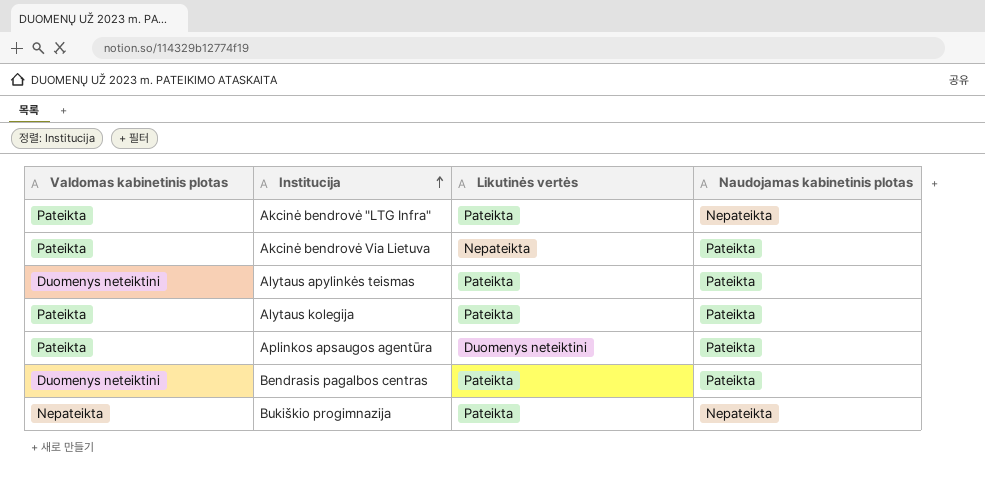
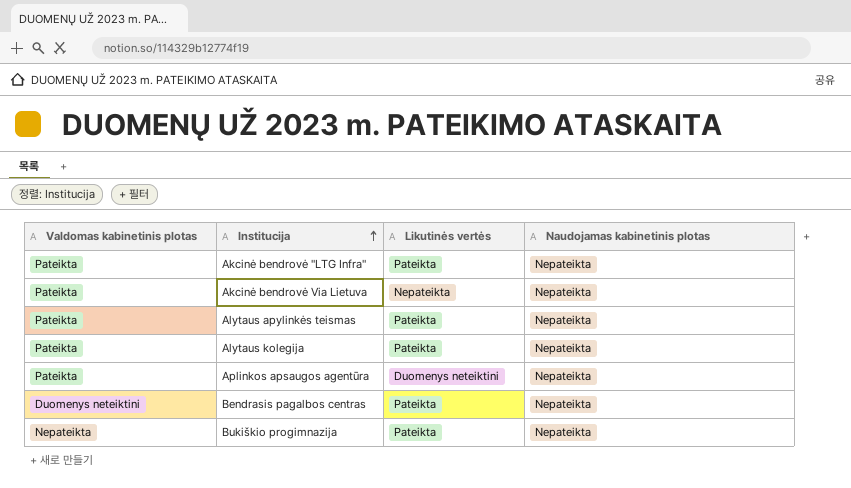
Akcinė bendrovė Via Lietuva | Naudojamas kabinetinis plotas: Pateikta -> Nepateikta
Alytaus apylinkės teismas | Valdomas kabinetinis plotas: Duomenys neteiktini -> Pateikta
Alytaus apylinkės teismas | Naudojamas kabinetinis plotas: Pateikta -> Nepateikta
Alytaus kolegija | Naudojamas kabinetinis plotas: Pateikta -> Nepateikta
Aplinkos apsaugos agentūra | Naudojamas kabinetinis plotas: Pateikta -> Nepateikta
Bendrasis pagalbos centras | Naudojamas kabinetinis plotas: Pateikta -> Nepateikta

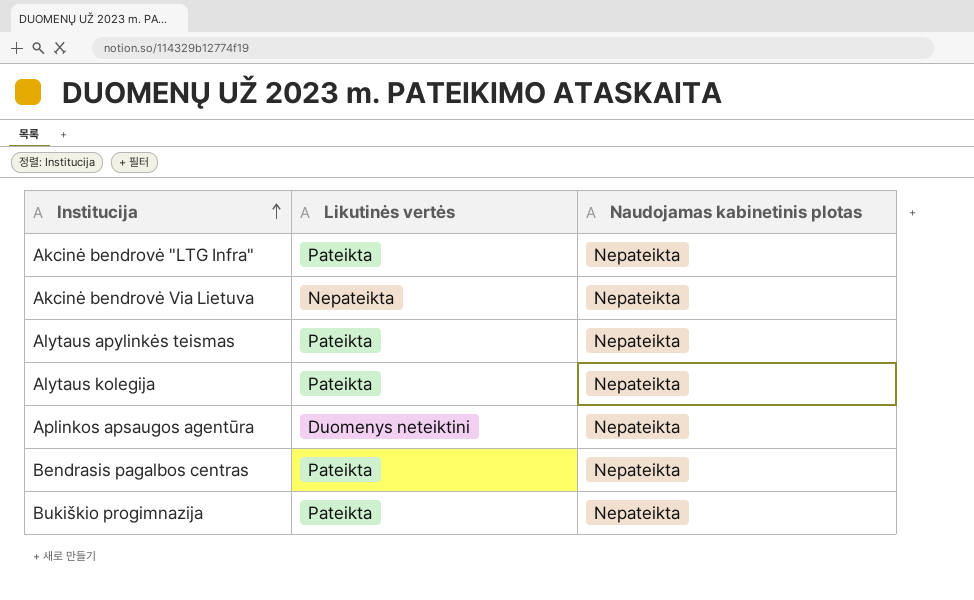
column Valdomas kabinetinis plotas | position: 1 -> none

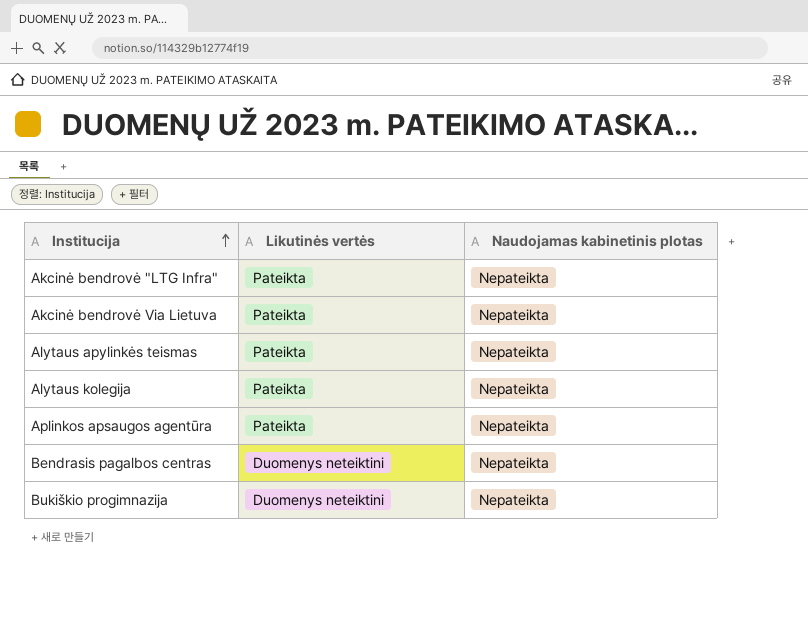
Akcinė bendrovė Via Lietuva | Likutinės vertės: Nepateikta -> Pateikta
Aplinkos apsaugos agentūra | Likutinės vertės: Duomenys neteiktini -> Pateikta
Bendrasis pagalbos centras | Likutinės vertės: Pateikta -> Duomenys neteiktini
Bukiškio progimnazija | Likutinės vertės: Pateikta -> Duomenys neteiktini

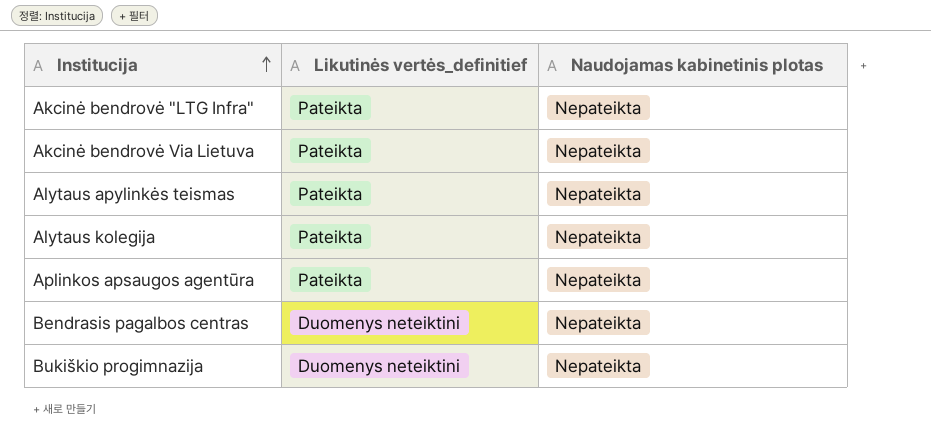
column name: Likutinės vertės -> Likutinės vertės_definitief

